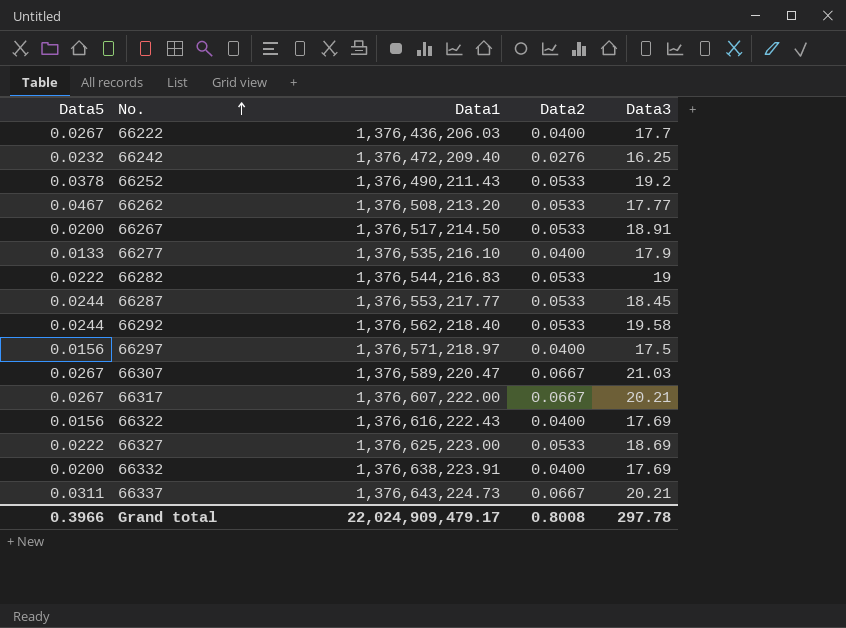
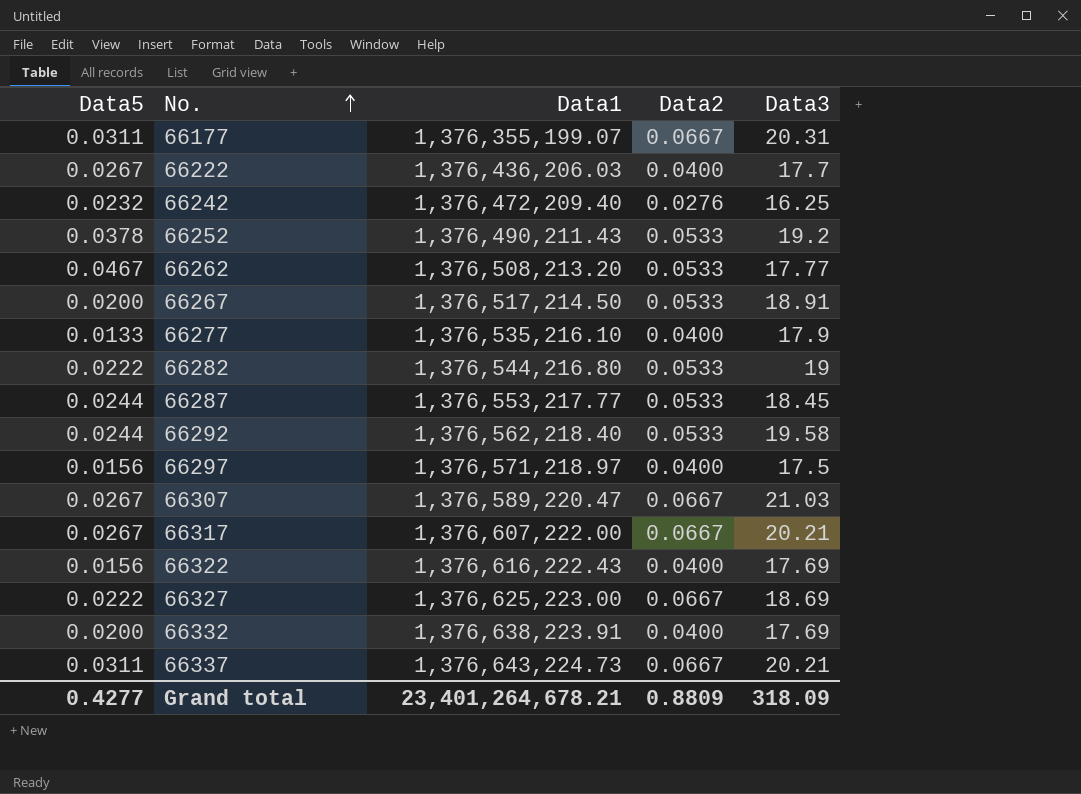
row 66177: none -> 0.0311 | 1,376,355,199.07 | 0.0667 | 20.31
66282 | Data1: 1,376,544,216.83 -> 1,376,544,216.80
66327 | Data2: 0.0533 -> 0.0667
Grand total | Data5: 0.3966 -> 0.4277
Grand total | Data1: 22,024,909,479.17 -> 23,401,264,678.21
Grand total | Data2: 0.8008 -> 0.8809
Grand total | Data3: 297.78 -> 318.09

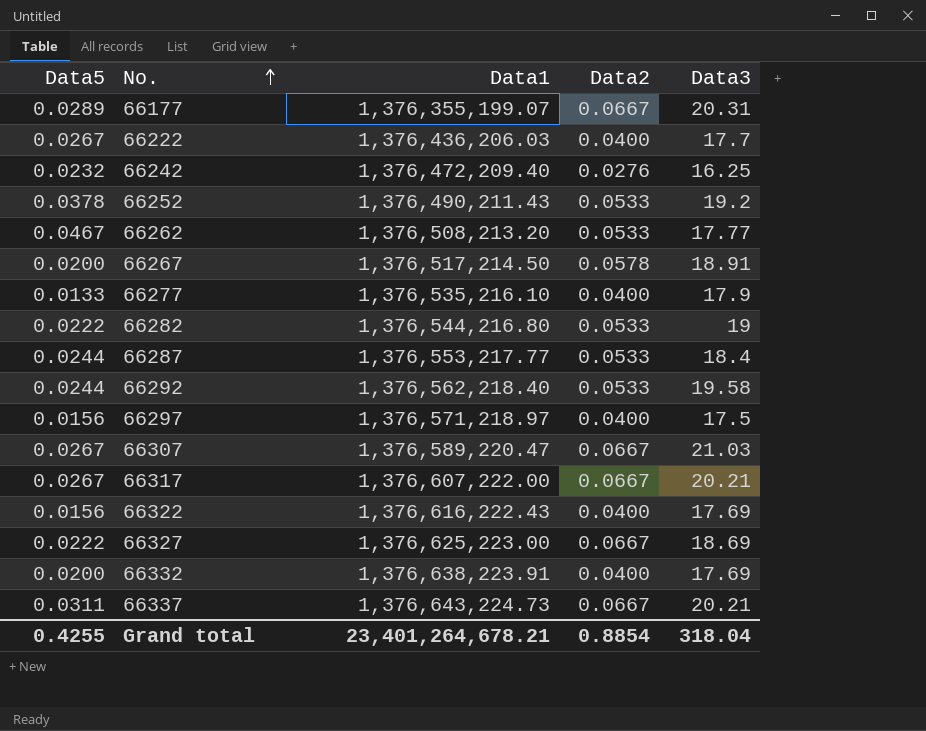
66177 | Data5: 0.0311 -> 0.0289
66267 | Data2: 0.0533 -> 0.0578
66287 | Data3: 18.45 -> 18.4
Grand total | Data5: 0.4277 -> 0.4255
Grand total | Data2: 0.8809 -> 0.8854
Grand total | Data3: 318.09 -> 318.04

